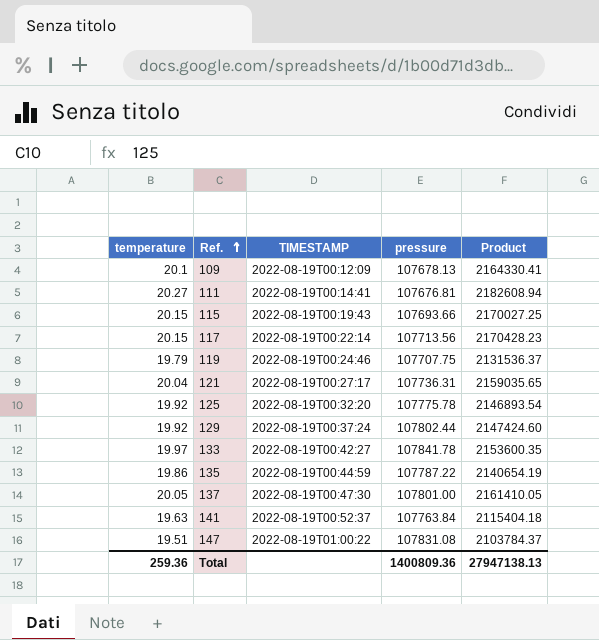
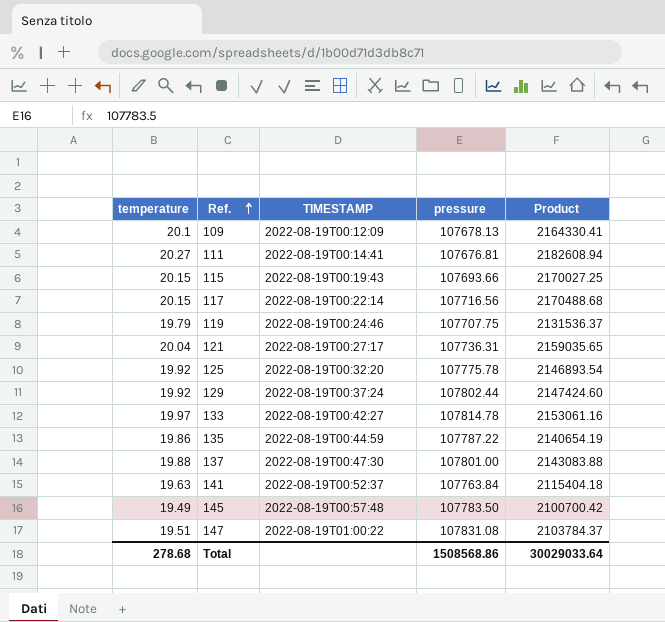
117 | pressure: 107713.56 -> 107716.56
117 | Product: 2170428.23 -> 2170488.68
133 | pressure: 107841.78 -> 107814.78
133 | Product: 2153600.35 -> 2153061.16
137 | temperature: 20.05 -> 19.88
137 | Product: 2161410.05 -> 2143083.88
row 145: none -> 19.49 | 2022-08-19T00:57:48 | 107783.50 | 2100700.42
Total | temperature: 259.36 -> 278.68
Total | pressure: 1400809.36 -> 1508568.86
Total | Product: 27947138.13 -> 30029033.64

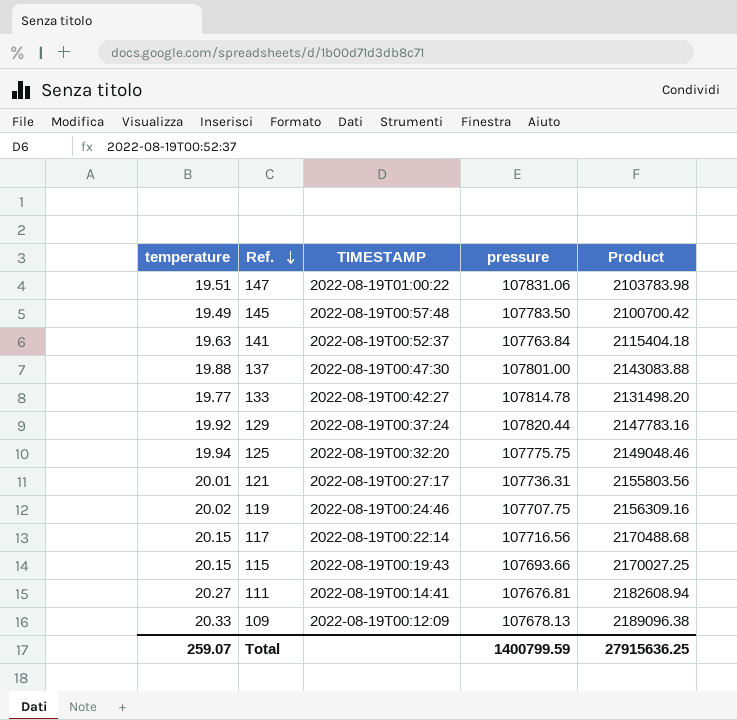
row order: Ref. ascending -> Ref. descending
row 135: 19.86 | 2022-08-19T00:44:59 | 107787.22 | 2140654.19 -> none
147 | pressure: 107831.08 -> 107831.06
147 | Product: 2103784.37 -> 2103783.98
133 | temperature: 19.97 -> 19.77
133 | Product: 2153061.16 -> 2131498.20
129 | pressure: 107802.44 -> 107820.44
129 | Product: 2147424.60 -> 2147783.16
125 | temperature: 19.92 -> 19.94
125 | pressure: 107775.78 -> 107775.75
125 | Product: 2146893.54 -> 2149048.46
121 | temperature: 20.04 -> 20.01
121 | Product: 2159035.65 -> 2155803.56
119 | temperature: 19.79 -> 20.02
119 | Product: 2131536.37 -> 2156309.16
109 | temperature: 20.1 -> 20.33
109 | Product: 2164330.41 -> 2189096.38
Total | temperature: 278.68 -> 259.07
Total | pressure: 1508568.86 -> 1400799.59
Total | Product: 30029033.64 -> 27915636.25

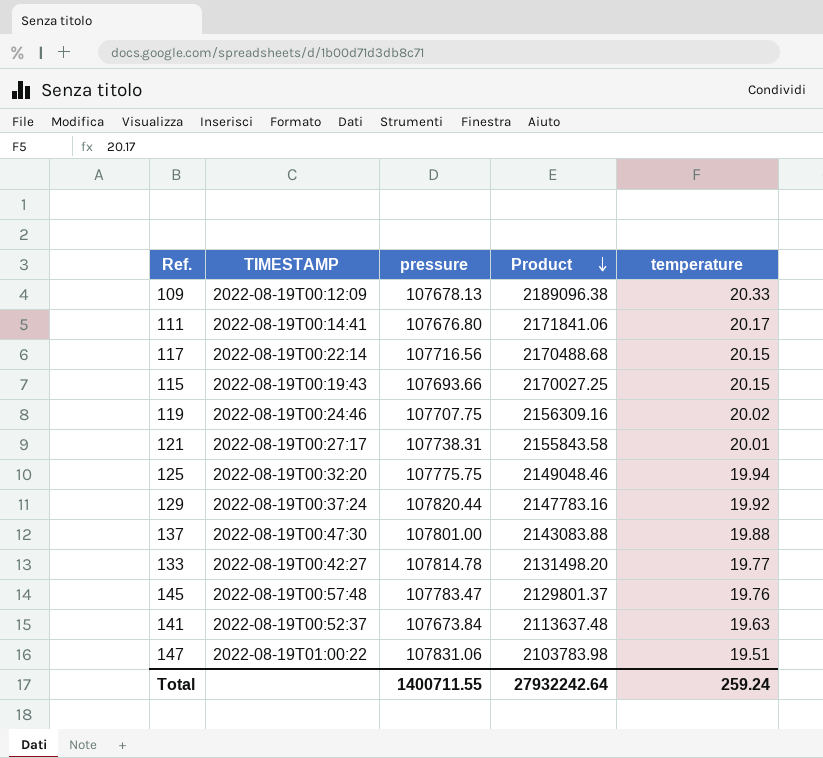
row order: Ref. descending -> Product descending
column temperature | position: 1 -> 5
111 | pressure: 107676.81 -> 107676.80
111 | Product: 2182608.94 -> 2171841.06
111 | temperature: 20.27 -> 20.17
121 | pressure: 107736.31 -> 107738.31
121 | Product: 2155803.56 -> 2155843.58
145 | pressure: 107783.50 -> 107783.47
145 | Product: 2100700.42 -> 2129801.37
145 | temperature: 19.49 -> 19.76
141 | pressure: 107763.84 -> 107673.84
141 | Product: 2115404.18 -> 2113637.48
Total | pressure: 1400799.59 -> 1400711.55
Total | Product: 27915636.25 -> 27932242.64
Total | temperature: 259.07 -> 259.24

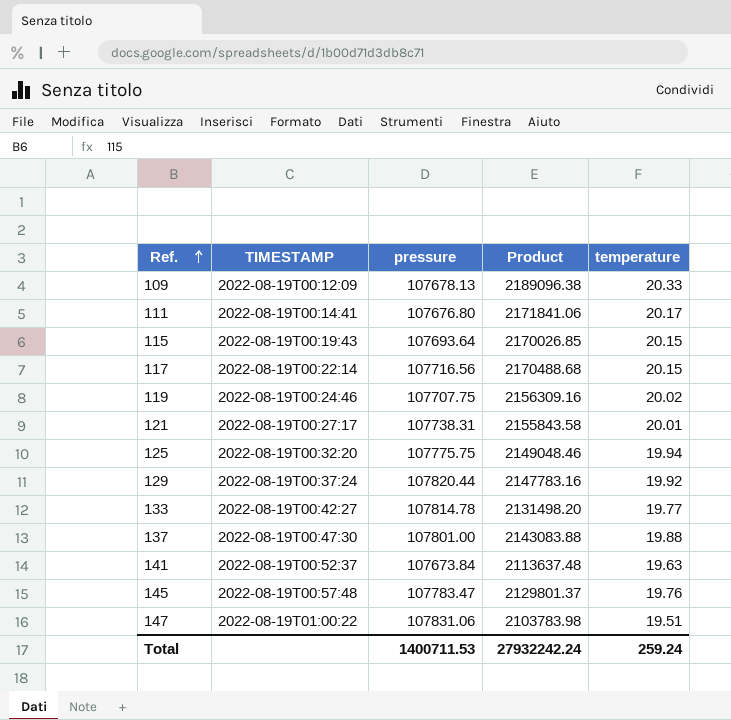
row order: Product descending -> Ref. ascending
115 | pressure: 107693.66 -> 107693.64
115 | Product: 2170027.25 -> 2170026.85
Total | pressure: 1400711.55 -> 1400711.53
Total | Product: 27932242.64 -> 27932242.24

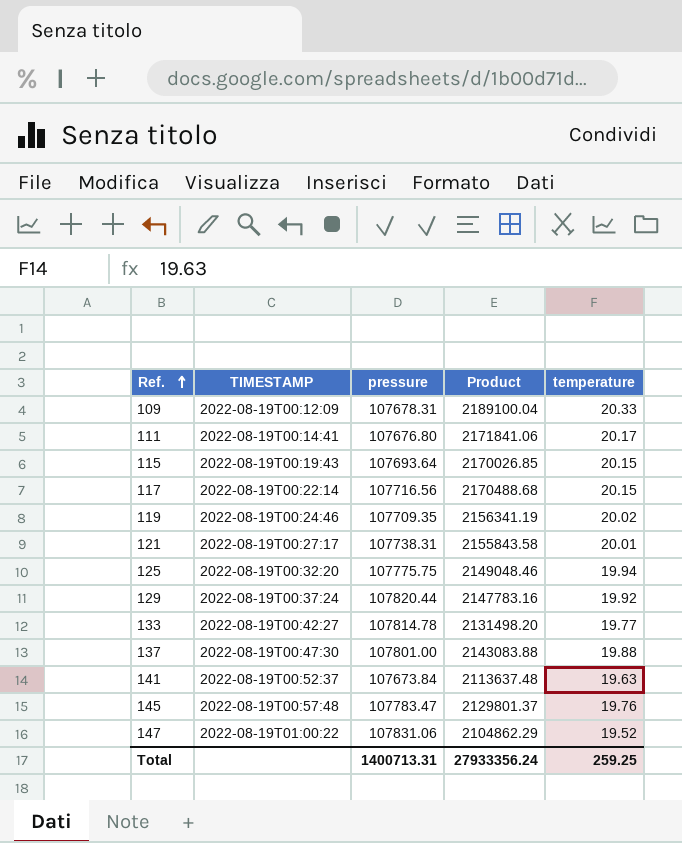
109 | pressure: 107678.13 -> 107678.31
109 | Product: 2189096.38 -> 2189100.04
119 | pressure: 107707.75 -> 107709.35
119 | Product: 2156309.16 -> 2156341.19
147 | Product: 2103783.98 -> 2104862.29
147 | temperature: 19.51 -> 19.52
Total | pressure: 1400711.53 -> 1400713.31
Total | Product: 27932242.24 -> 27933356.24
Total | temperature: 259.24 -> 259.25

